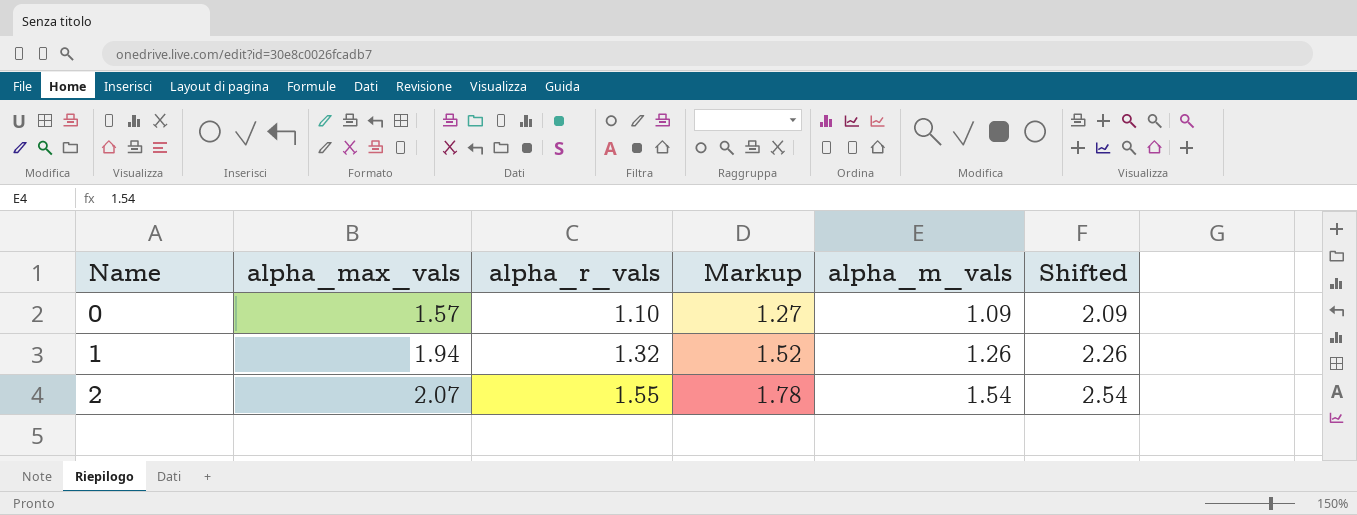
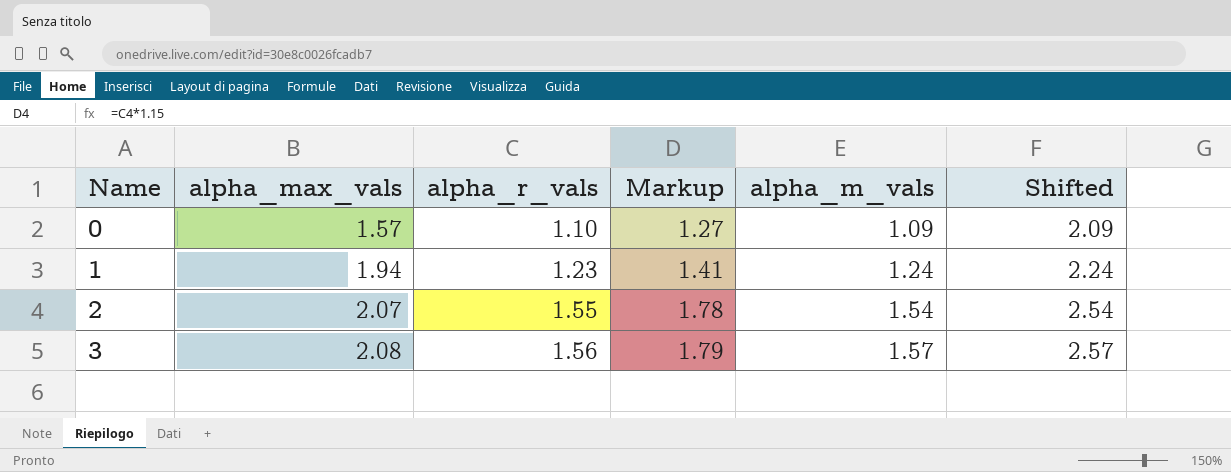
1 | alpha_r_vals: 1.32 -> 1.23
1 | Markup: 1.52 -> 1.41
1 | alpha_m_vals: 1.26 -> 1.24
1 | Shifted: 2.26 -> 2.24
row 3: none -> 2.08 | 1.56 | 1.79 | 1.57 | 2.57

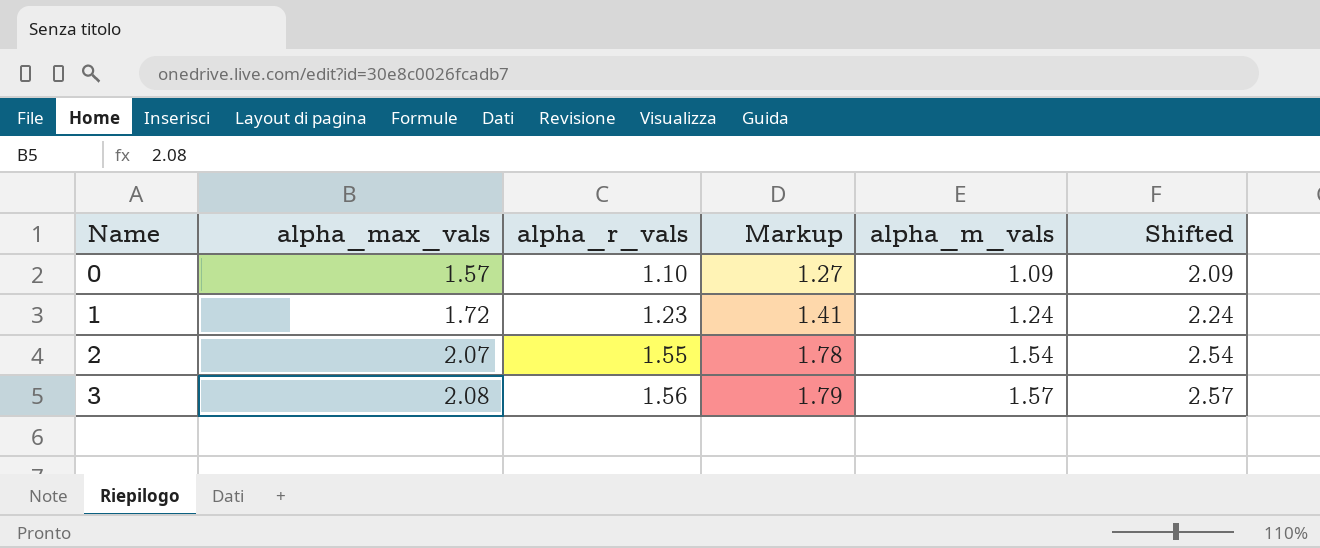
1 | alpha_max_vals: 1.94 -> 1.72

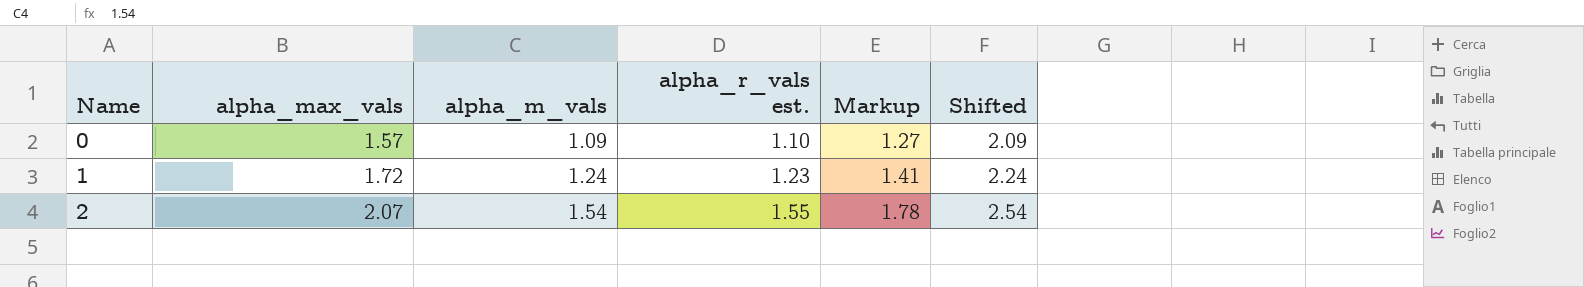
column alpha_m_vals | position: 5 -> 3
column name: alpha_r_vals -> alpha_r_vals est.
row 3: 2.08 | 1.56 | 1.79 | 1.57 | 2.57 -> none

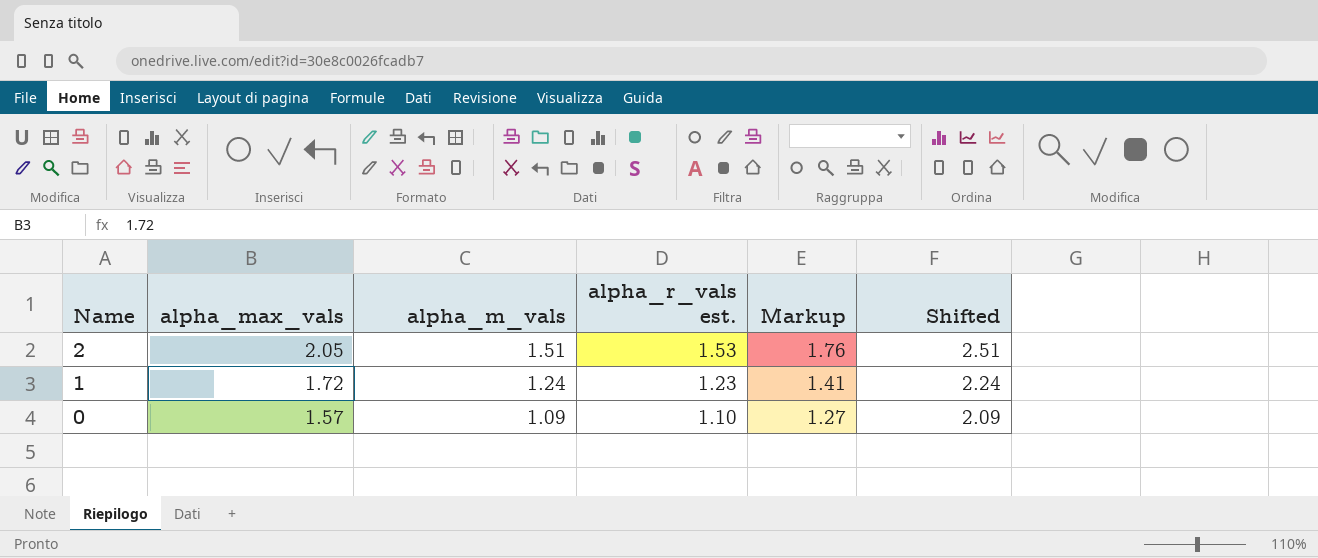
row order: Name ascending -> Name descending
2 | alpha_max_vals: 2.07 -> 2.05
2 | alpha_m_vals: 1.54 -> 1.51
2 | alpha_r_vals est.: 1.55 -> 1.53
2 | Markup: 1.78 -> 1.76
2 | Shifted: 2.54 -> 2.51

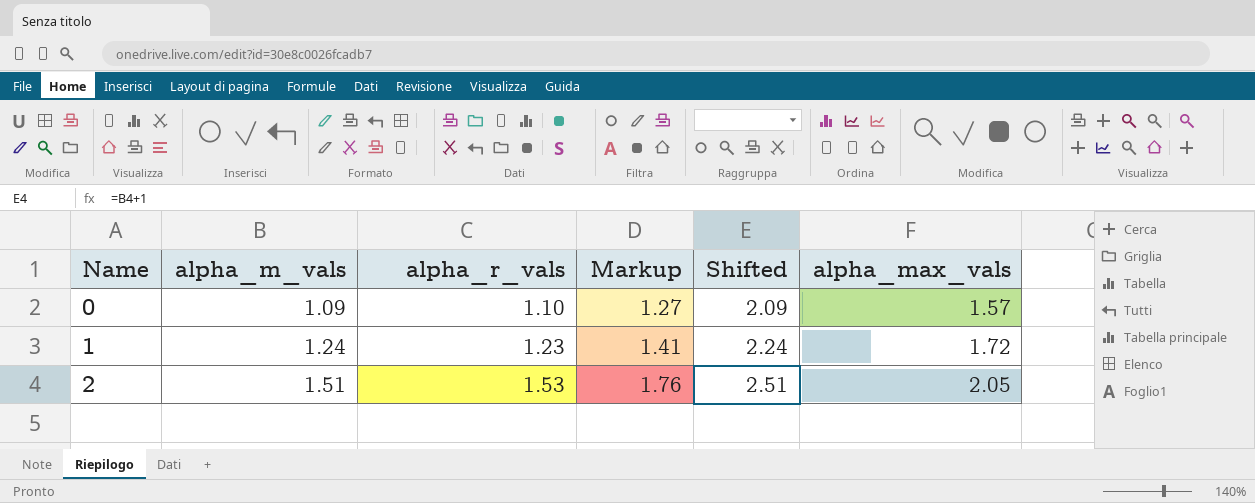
row order: Name descending -> Name ascending
column name: alpha_r_vals est. -> alpha_r_vals
column alpha_max_vals | position: 2 -> 6

